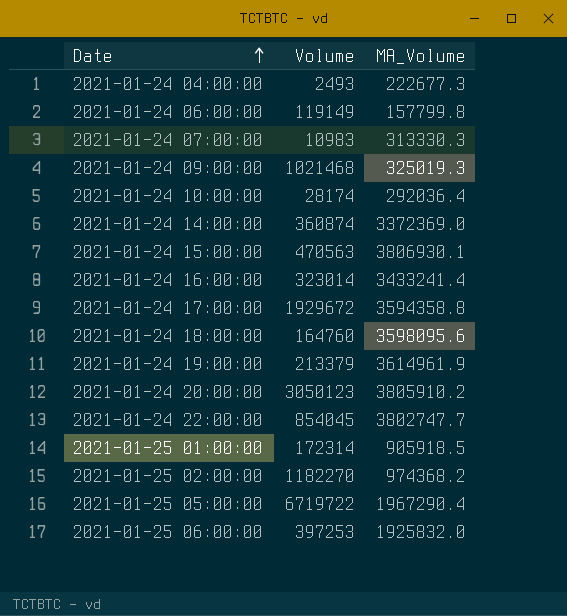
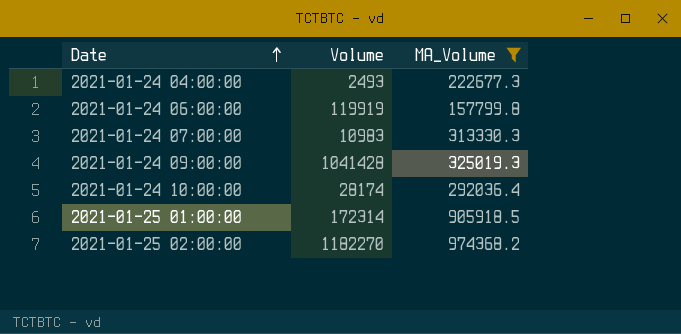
filter: none -> MA_Volume <= 974368.2
2021-01-24 06:00:00 | Volume: 119149 -> 119919
2021-01-24 09:00:00 | Volume: 1021468 -> 1041428

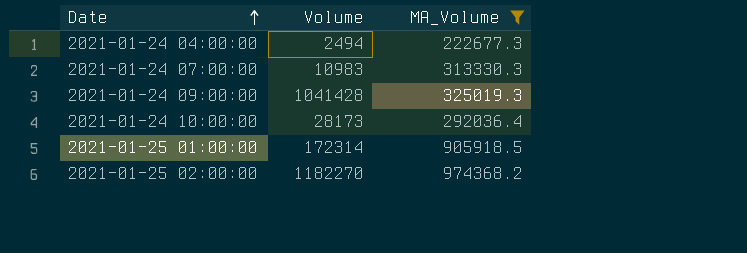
row 2021-01-24 06:00:00: 119919 | 157799.8 -> none
2021-01-24 04:00:00 | Volume: 2493 -> 2494
2021-01-24 10:00:00 | Volume: 28174 -> 28173

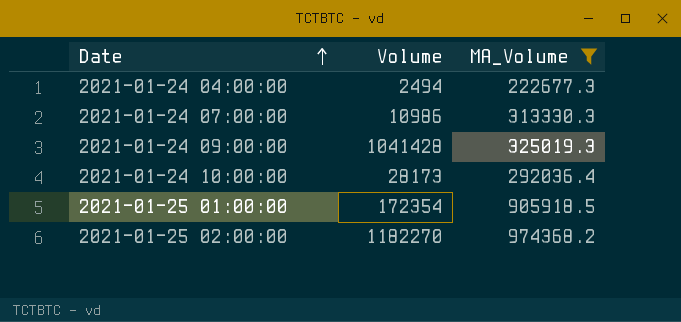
2021-01-24 07:00:00 | Volume: 10983 -> 10986
2021-01-25 01:00:00 | Volume: 172314 -> 172354

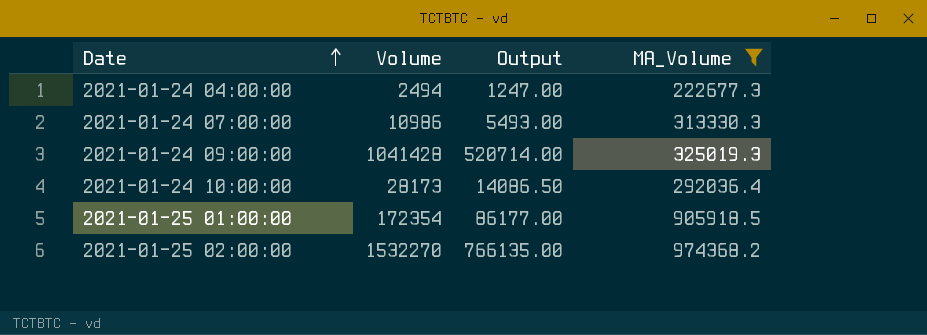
column Output | formula: none -> [Volume] * 0.5
2021-01-25 02:00:00 | Volume: 1182270 -> 1532270

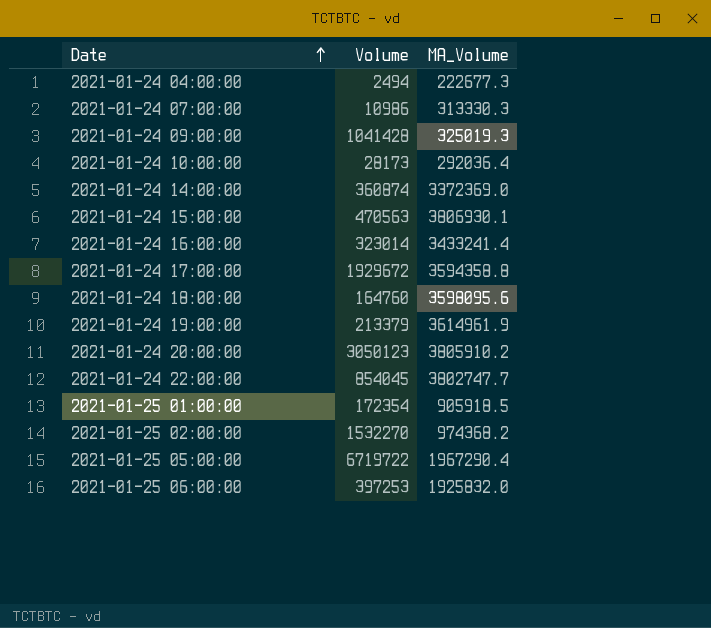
filter: MA_Volume <= 974368.2 -> none
column Output | formula: [Volume] * 0.5 -> none

